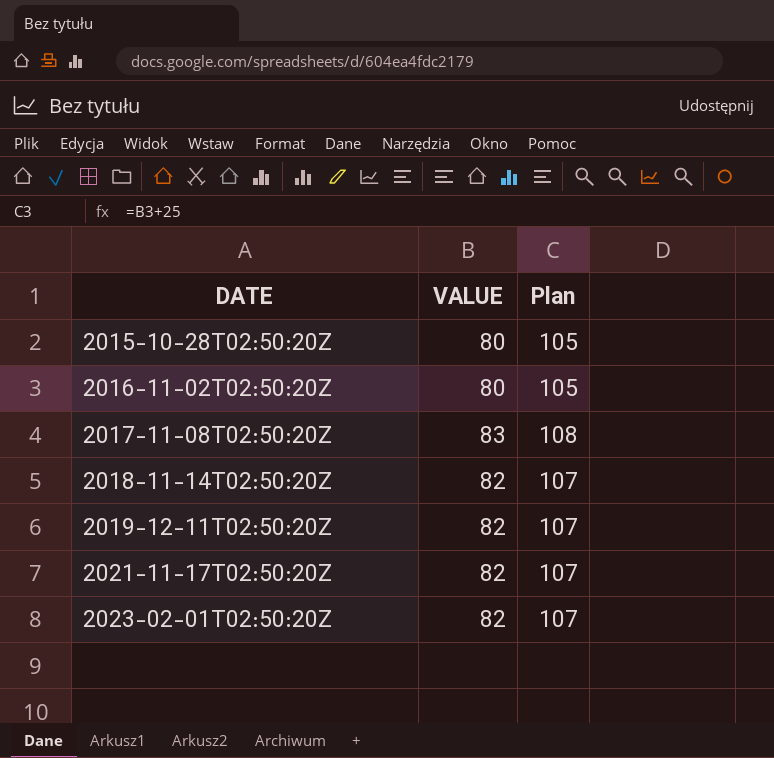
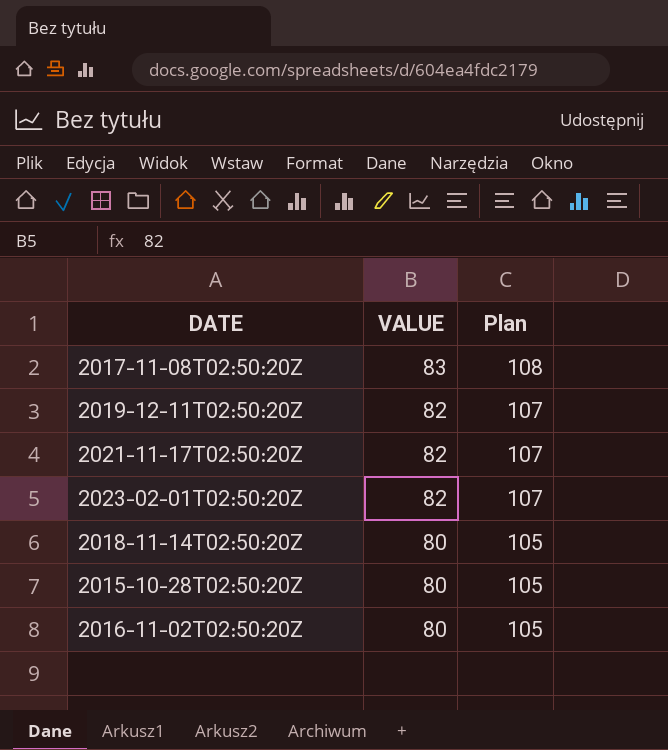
row order: DATE ascending -> VALUE descending
2018-11-14T02:50:20Z | VALUE: 82 -> 80
2018-11-14T02:50:20Z | Plan: 107 -> 105

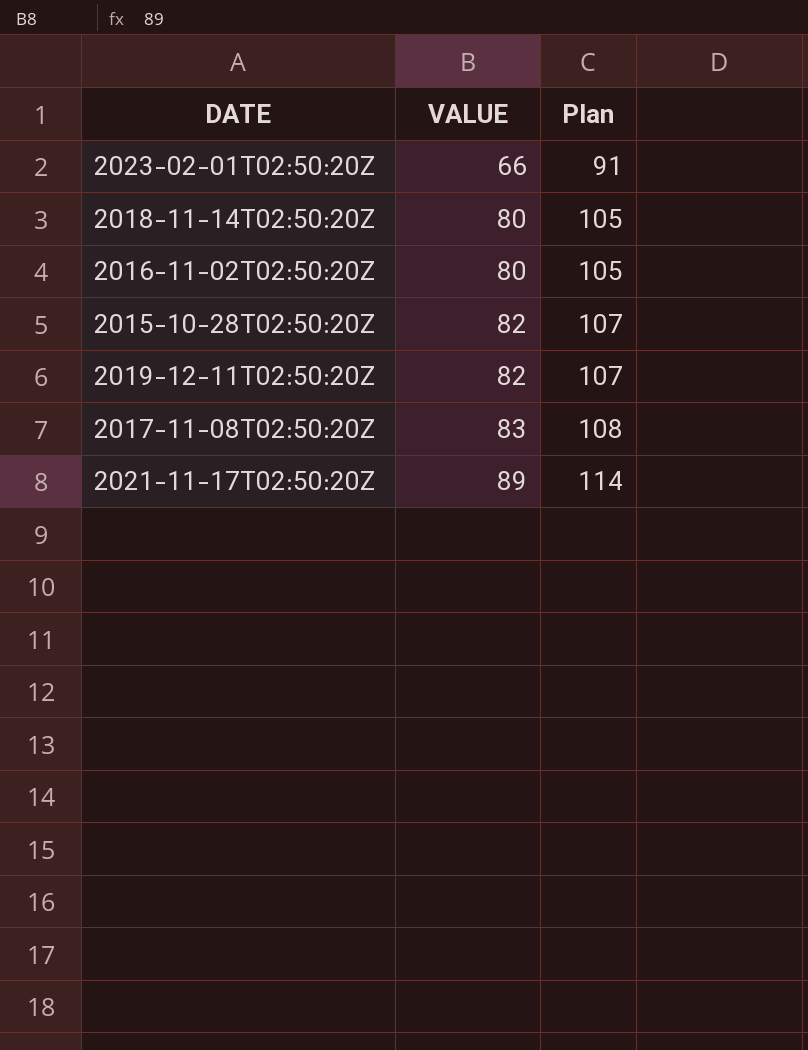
row order: VALUE descending -> VALUE ascending
2023-02-01T02:50:20Z | VALUE: 82 -> 66
2023-02-01T02:50:20Z | Plan: 107 -> 91
2015-10-28T02:50:20Z | VALUE: 80 -> 82
2015-10-28T02:50:20Z | Plan: 105 -> 107
2021-11-17T02:50:20Z | VALUE: 82 -> 89
2021-11-17T02:50:20Z | Plan: 107 -> 114

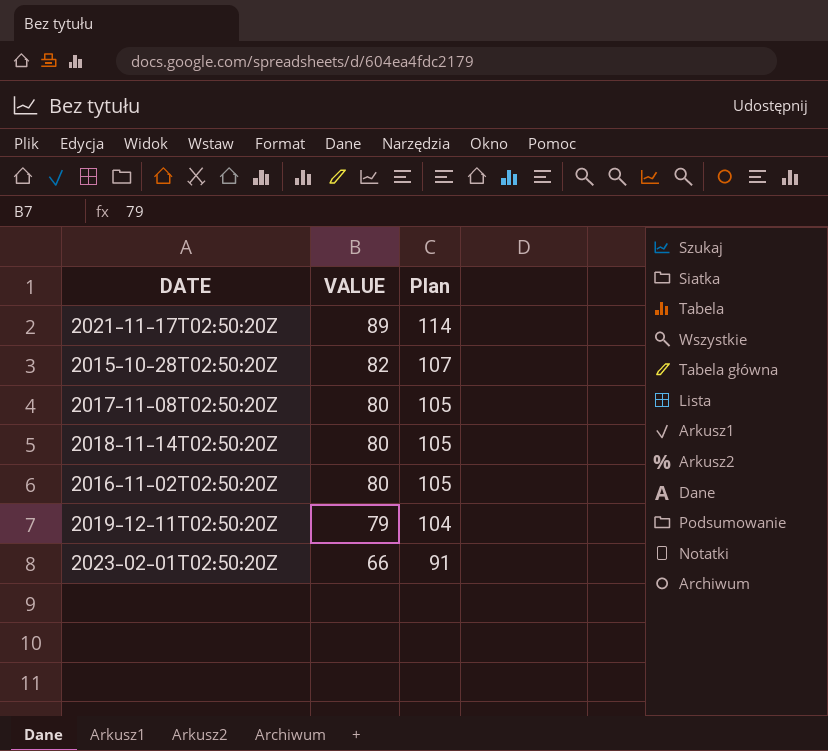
row order: VALUE ascending -> VALUE descending
2017-11-08T02:50:20Z | VALUE: 83 -> 80
2017-11-08T02:50:20Z | Plan: 108 -> 105
2019-12-11T02:50:20Z | VALUE: 82 -> 79
2019-12-11T02:50:20Z | Plan: 107 -> 104

